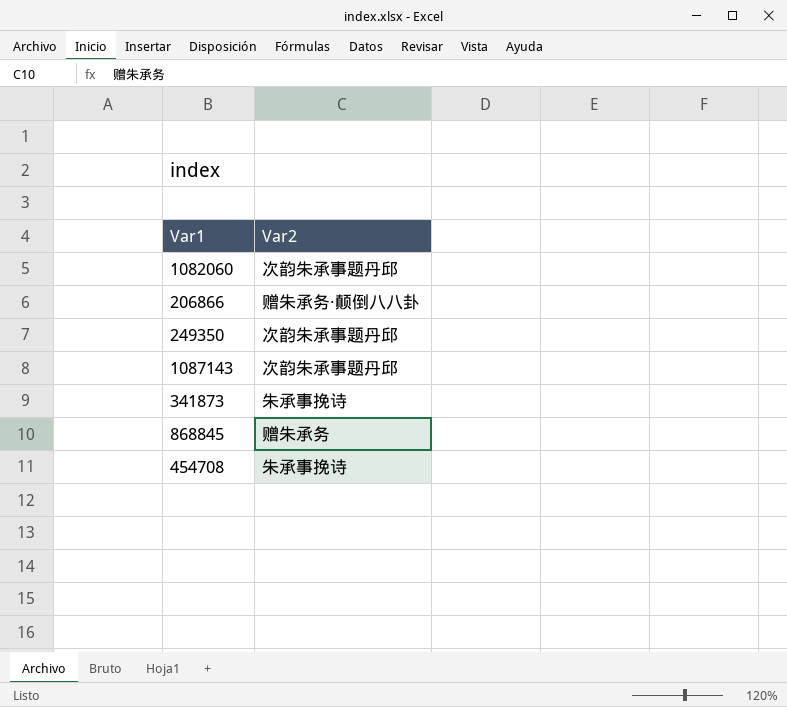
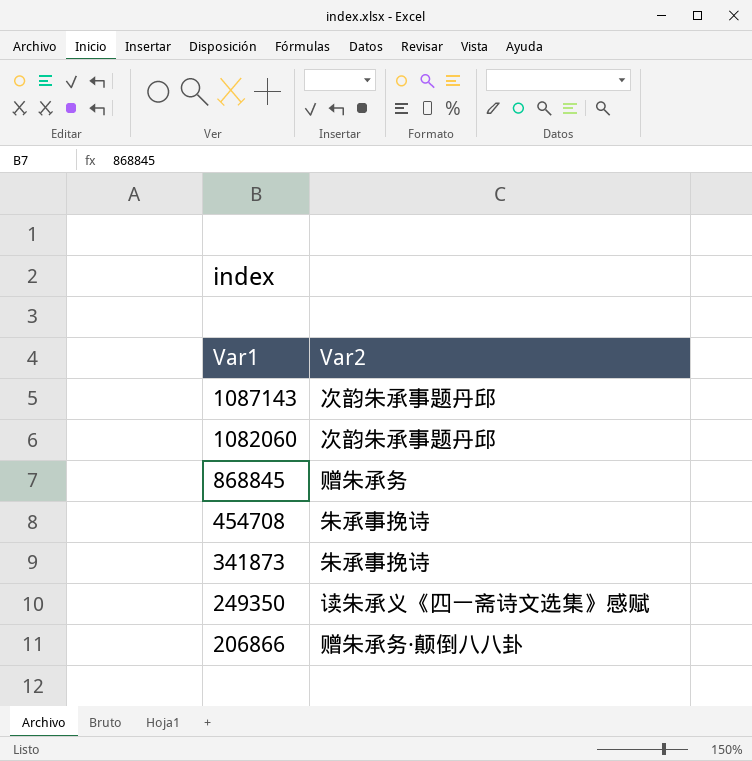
row order: none -> Var1 descending
249350 | Var2: 次韵朱承事题丹邱 -> 读朱承义《四一斋诗文选集》感赋

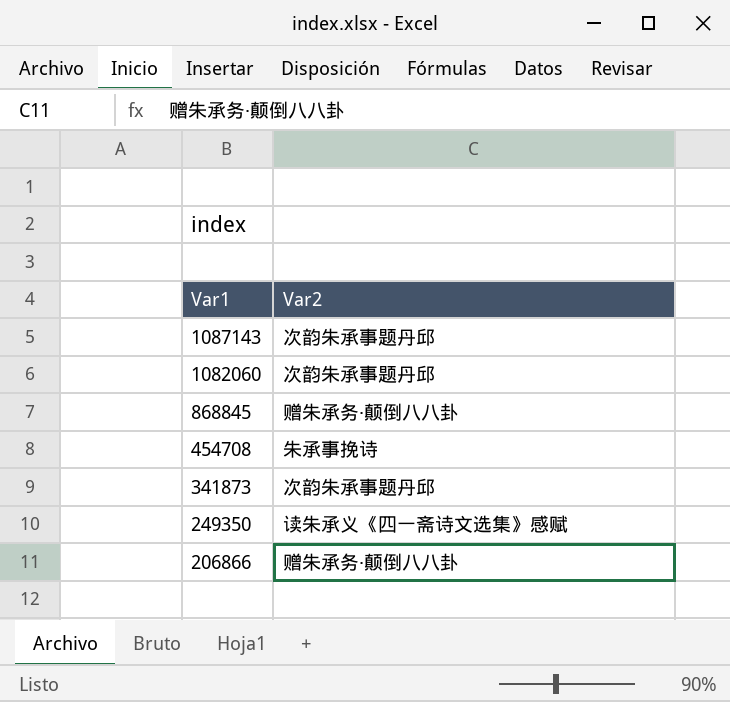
868845 | Var2: 赠朱承务 -> 赠朱承务·颠倒八八卦
341873 | Var2: 朱承事挽诗 -> 次韵朱承事题丹邱

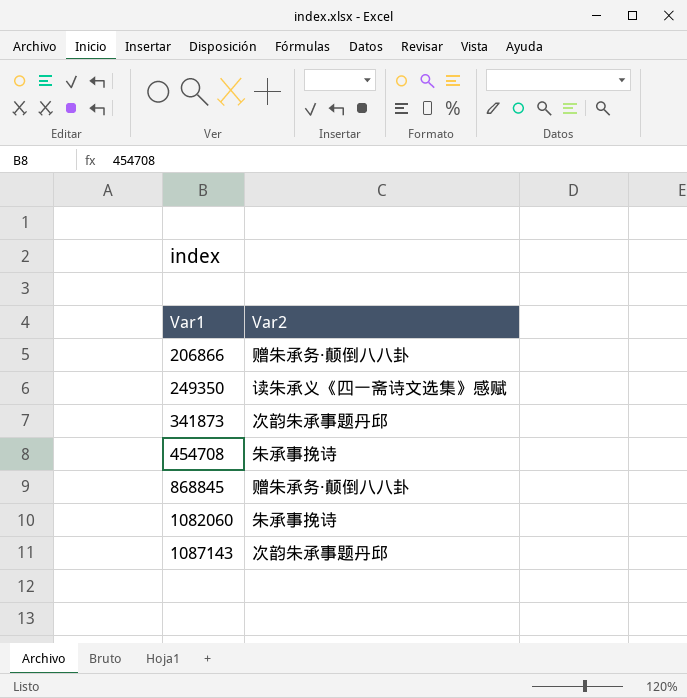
row order: Var1 descending -> Var1 ascending
1082060 | Var2: 次韵朱承事题丹邱 -> 朱承事挽诗

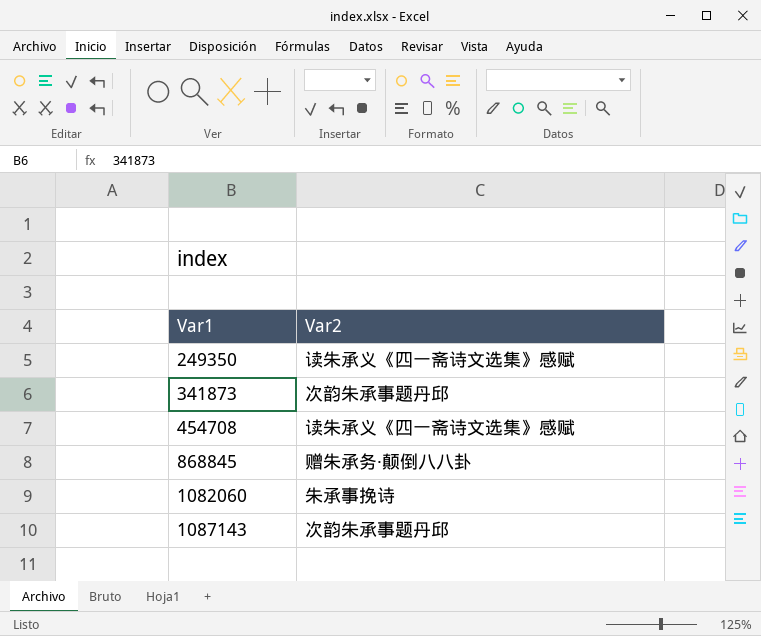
row 206866: 赠朱承务·颠倒八八卦 -> none
454708 | Var2: 朱承事挽诗 -> 读朱承义《四一斋诗文选集》感赋

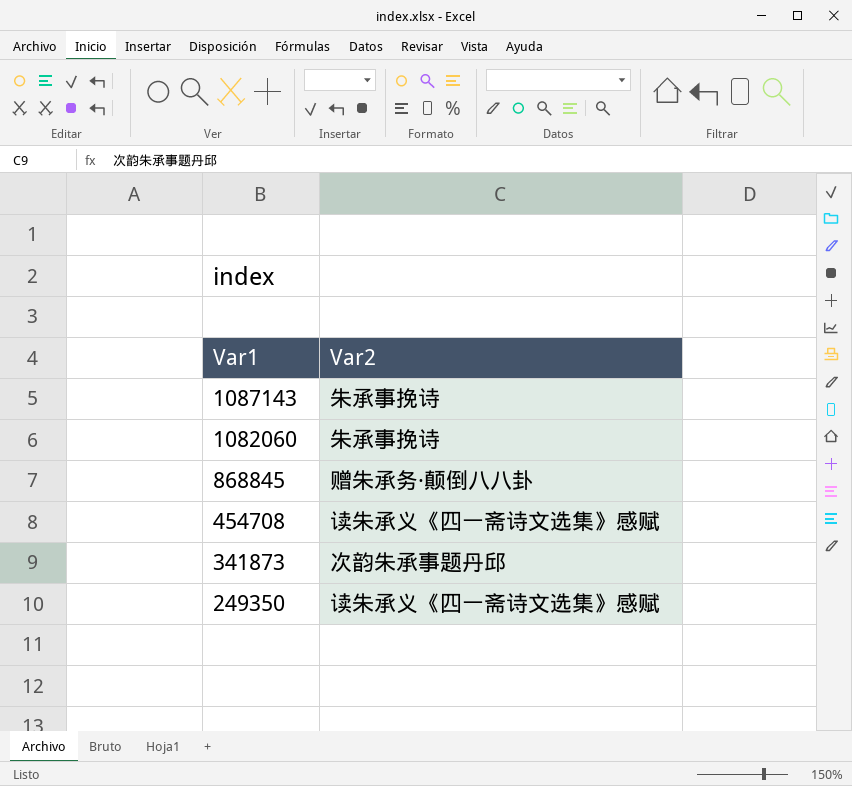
row order: Var1 ascending -> Var1 descending
1087143 | Var2: 次韵朱承事题丹邱 -> 朱承事挽诗

